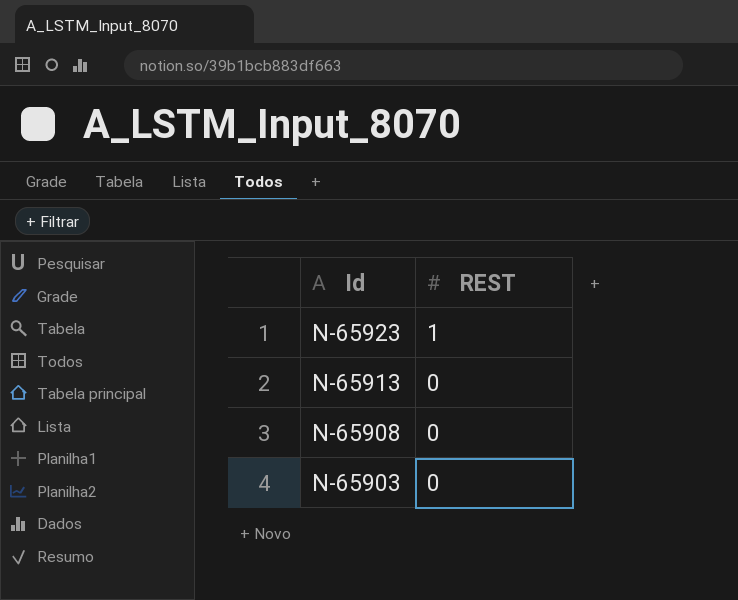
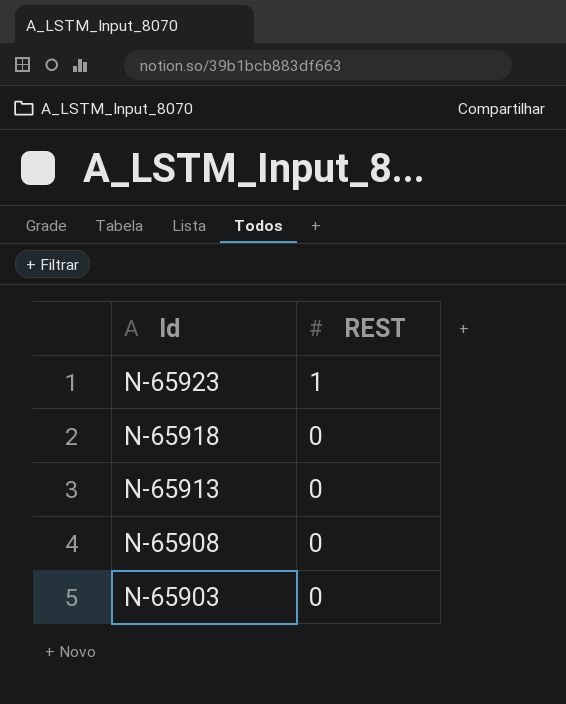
row N-65918: none -> 0

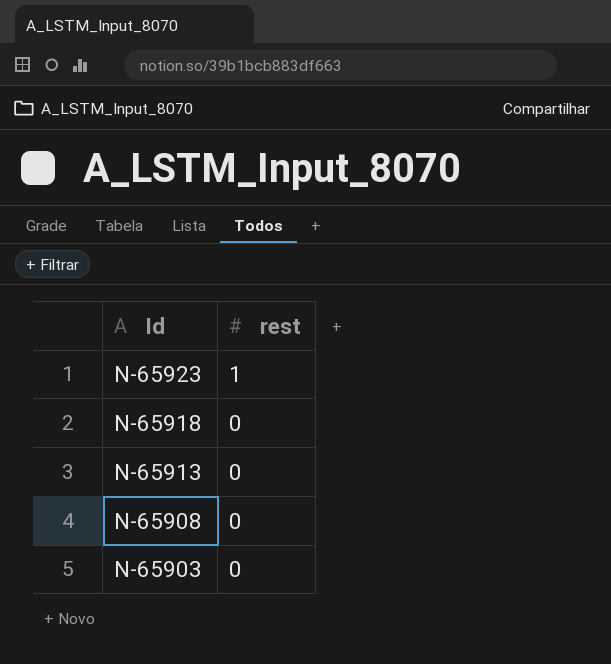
column name: REST -> rest

